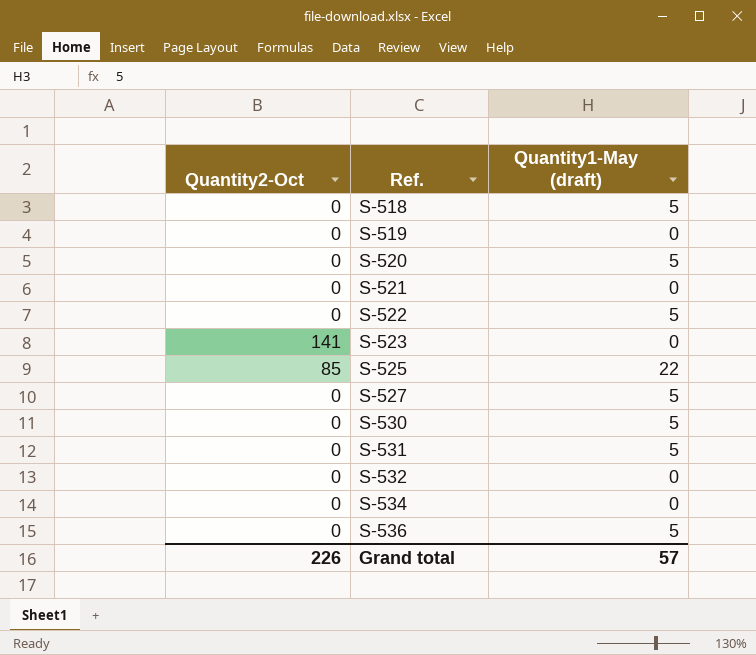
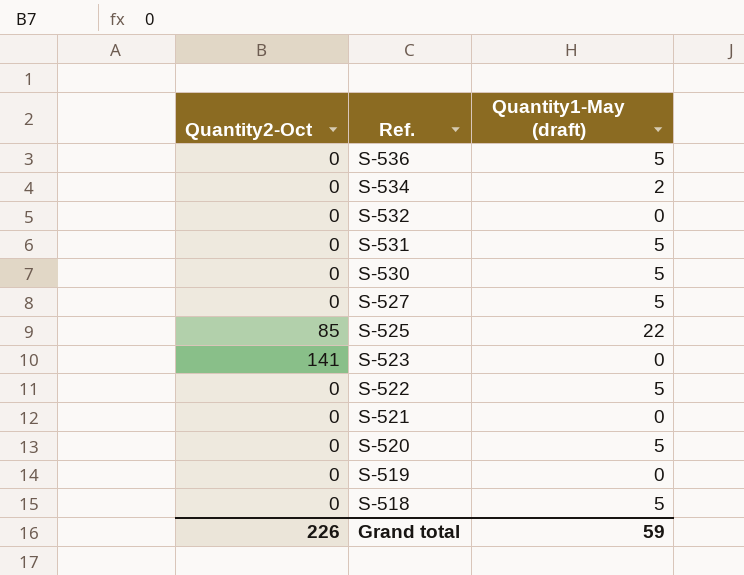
row order: Ref. ascending -> Ref. descending
S-534 | Quantity1-May (draft): 0 -> 2
Grand total | Quantity1-May (draft): 57 -> 59

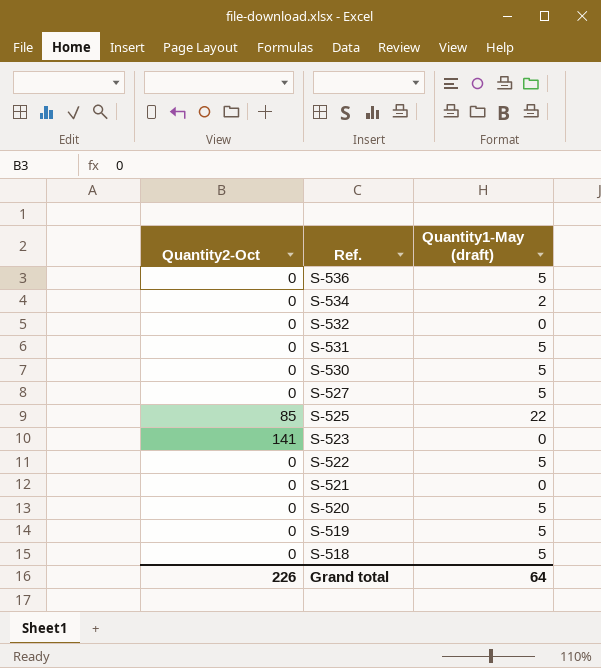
S-519 | Quantity1-May (draft): 0 -> 5
Grand total | Quantity1-May (draft): 59 -> 64

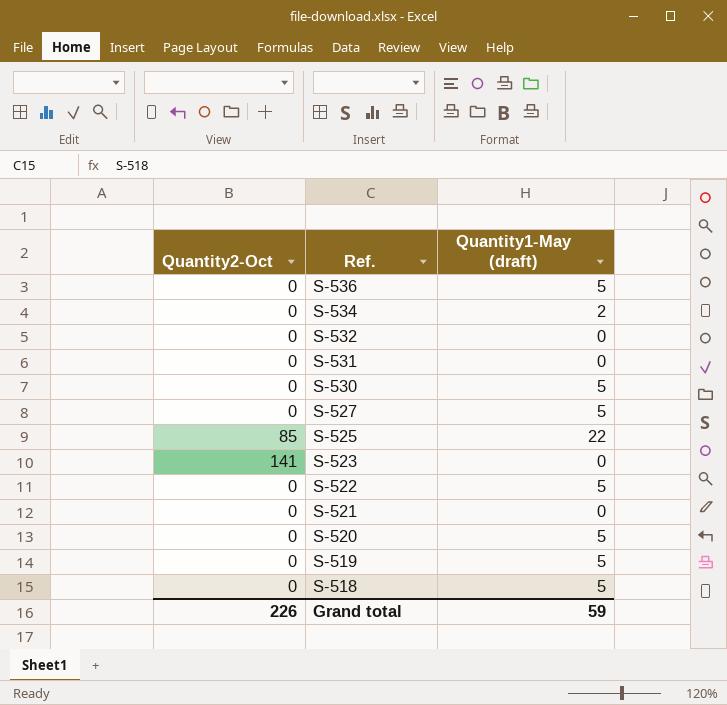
S-531 | Quantity1-May (draft): 5 -> 0
Grand total | Quantity1-May (draft): 64 -> 59

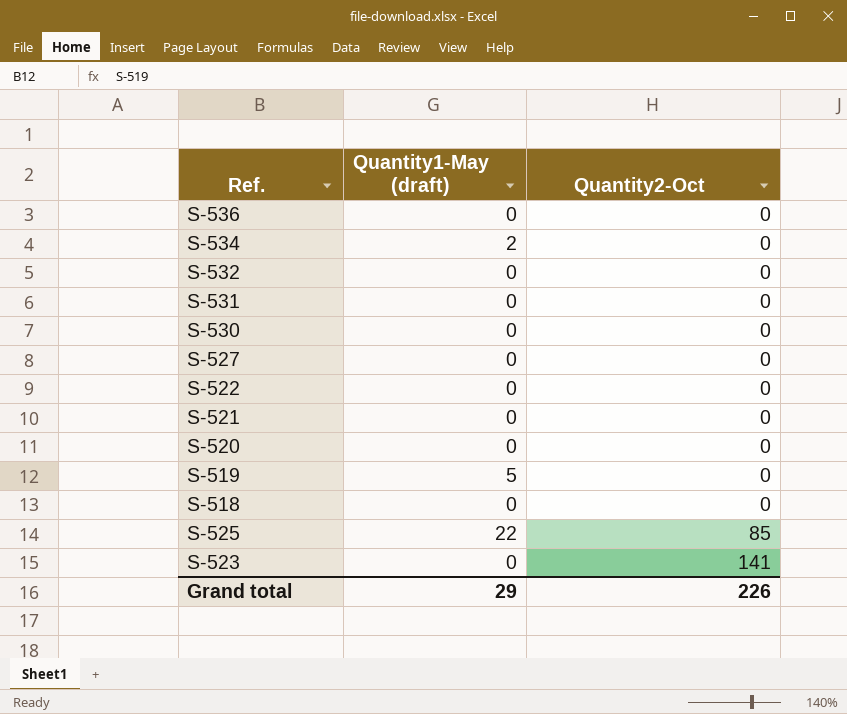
row order: Ref. descending -> Quantity2-Oct ascending
column Quantity2-Oct | position: 1 -> 3
S-536 | Quantity1-May (draft): 5 -> 0
S-530 | Quantity1-May (draft): 5 -> 0
S-527 | Quantity1-May (draft): 5 -> 0
S-522 | Quantity1-May (draft): 5 -> 0
S-520 | Quantity1-May (draft): 5 -> 0
S-518 | Quantity1-May (draft): 5 -> 0
Grand total | Quantity1-May (draft): 59 -> 29

